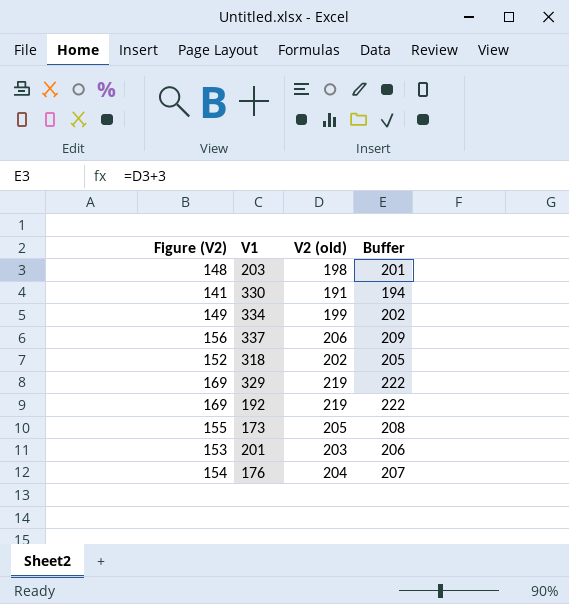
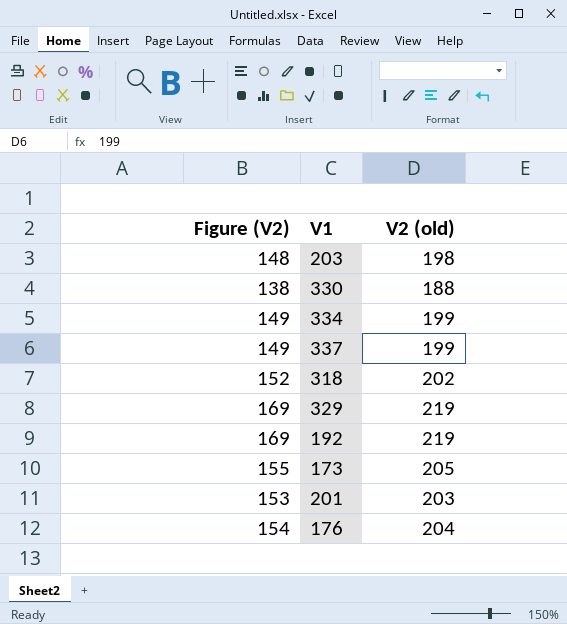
column Buffer | formula: [V2 (old)] + 3 -> none
330 | Figure (V2): 141 -> 138
330 | V2 (old): 191 -> 188
337 | Figure (V2): 156 -> 149
337 | V2 (old): 206 -> 199

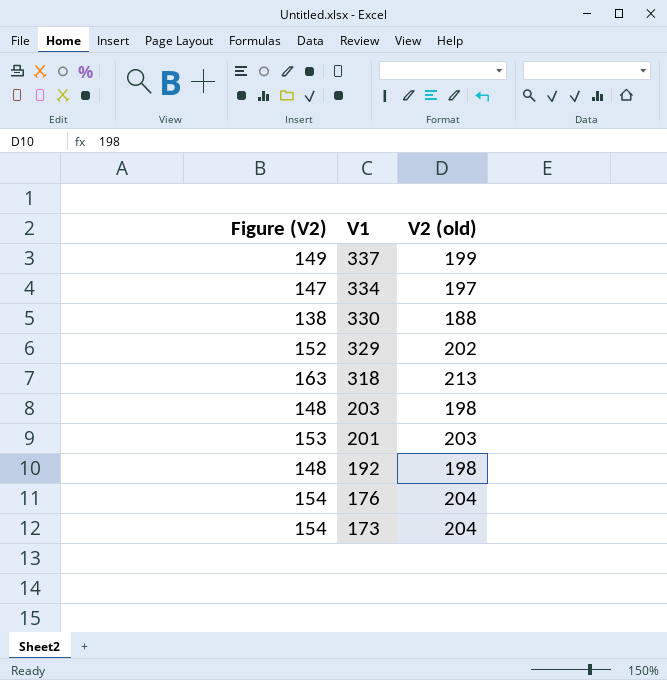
row order: none -> V1 descending
334 | Figure (V2): 149 -> 147
334 | V2 (old): 199 -> 197
329 | Figure (V2): 169 -> 152
329 | V2 (old): 219 -> 202
318 | Figure (V2): 152 -> 163
318 | V2 (old): 202 -> 213
192 | Figure (V2): 169 -> 148
192 | V2 (old): 219 -> 198
173 | Figure (V2): 155 -> 154
173 | V2 (old): 205 -> 204

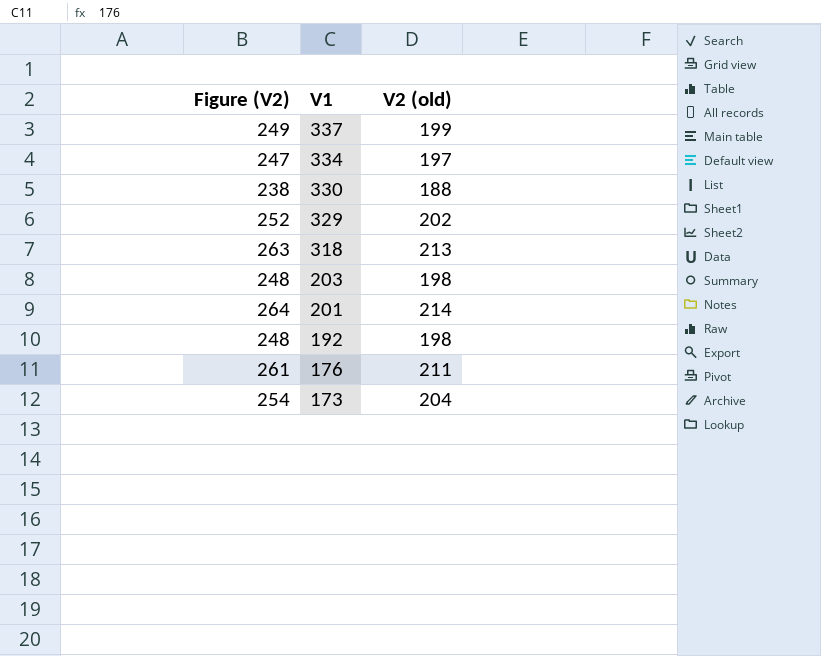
column Figure (V2) | formula: [V2 (old)] - 50 -> [V2 (old)] + 50
201 | V2 (old): 203 -> 214
176 | V2 (old): 204 -> 211

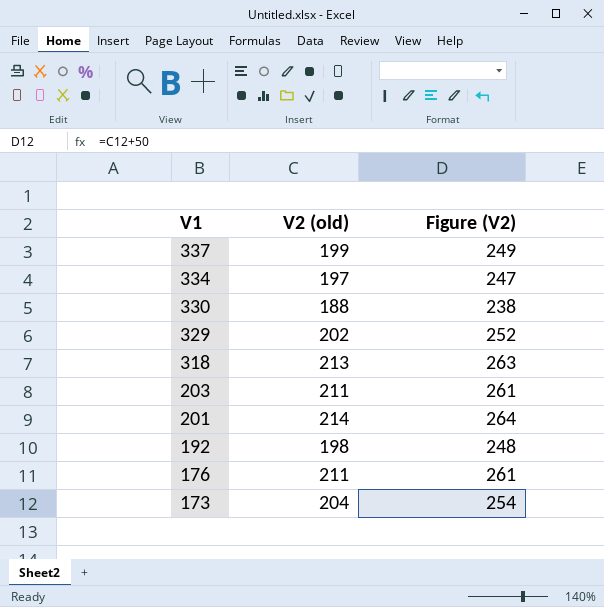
column Figure (V2) | position: 1 -> 3
203 | V2 (old): 198 -> 211
203 | Figure (V2): 248 -> 261

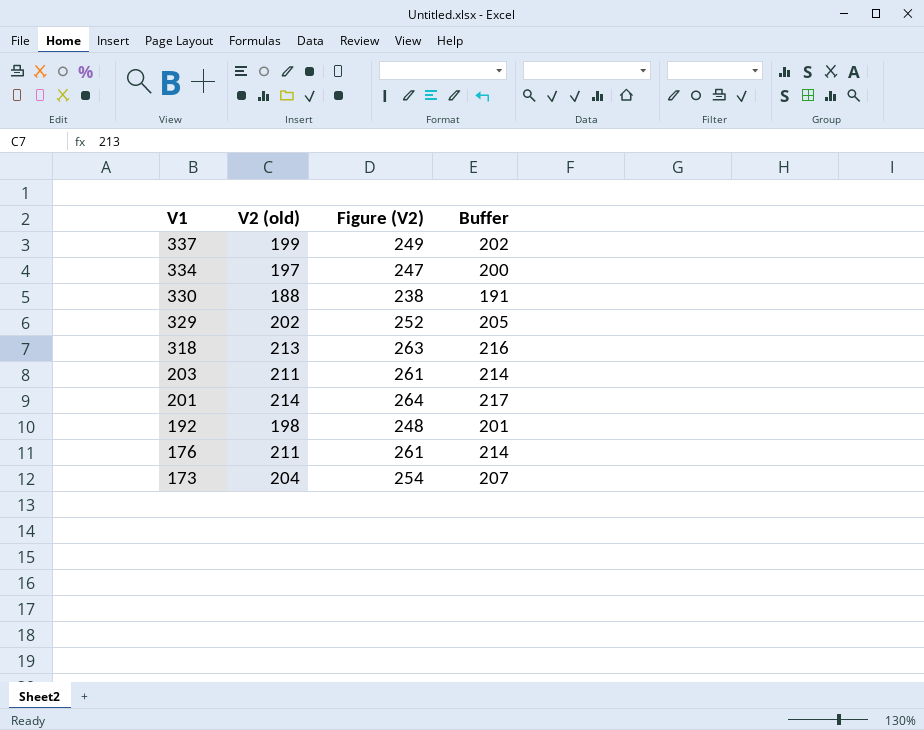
column Buffer | formula: none -> [V2 (old)] + 3

